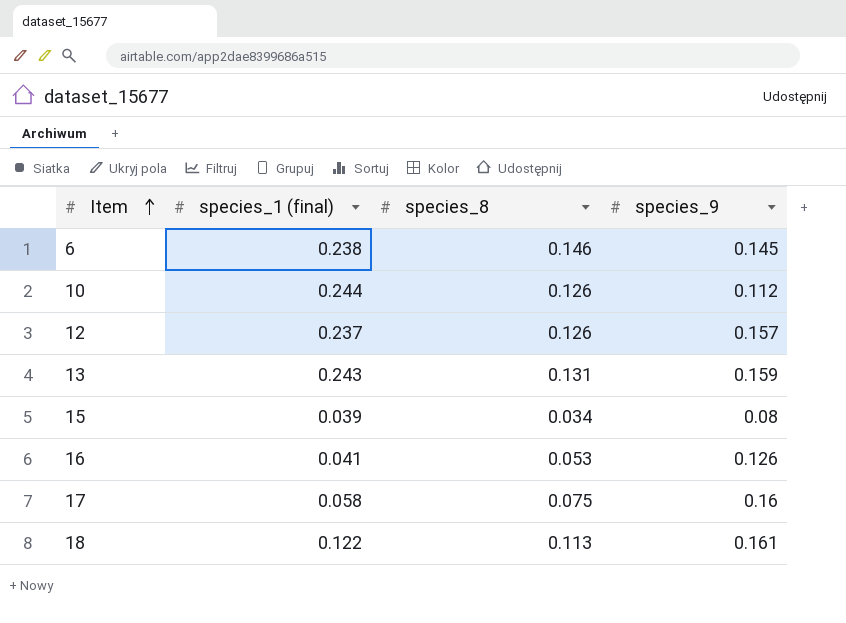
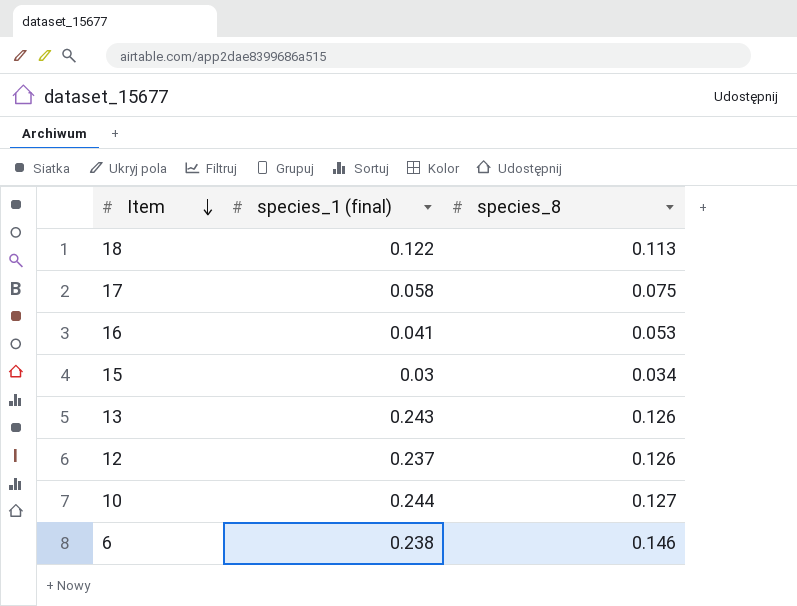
row order: Item ascending -> Item descending
column species_9 | position: 4 -> none
15 | species_1 (final): 0.039 -> 0.03
13 | species_8: 0.131 -> 0.126
10 | species_8: 0.126 -> 0.127

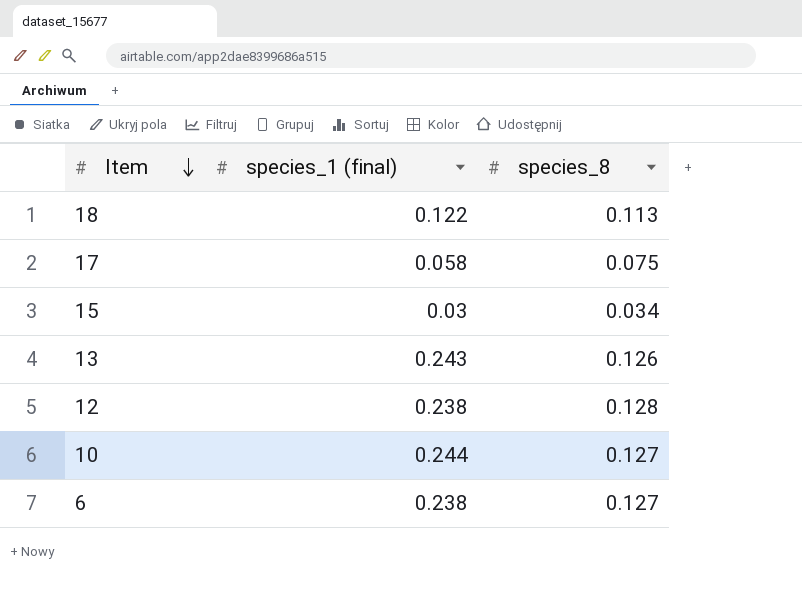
row 16: 0.041 | 0.053 -> none
12 | species_1 (final): 0.237 -> 0.238
12 | species_8: 0.126 -> 0.128
6 | species_8: 0.146 -> 0.127

